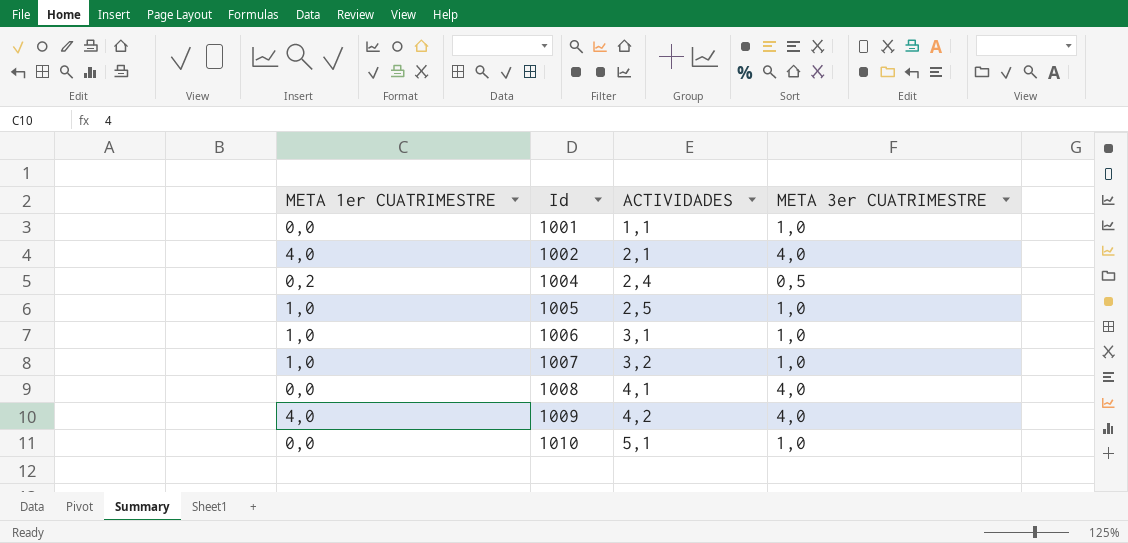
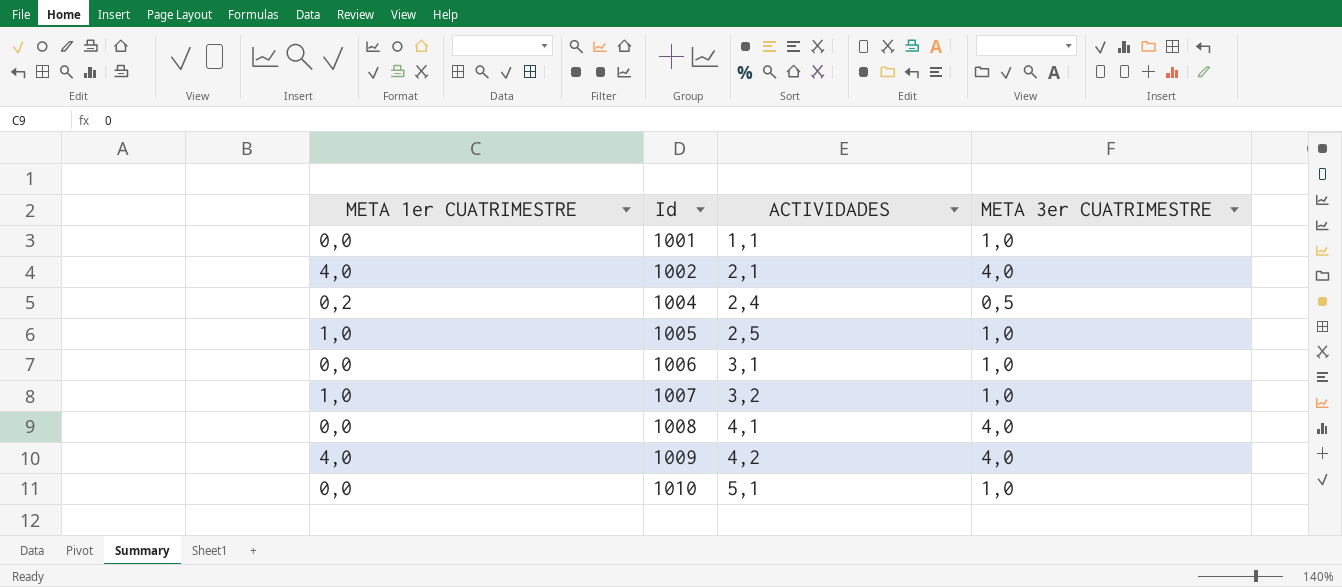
1006 | META 1er CUATRIMESTRE: 1,0 -> 0,0

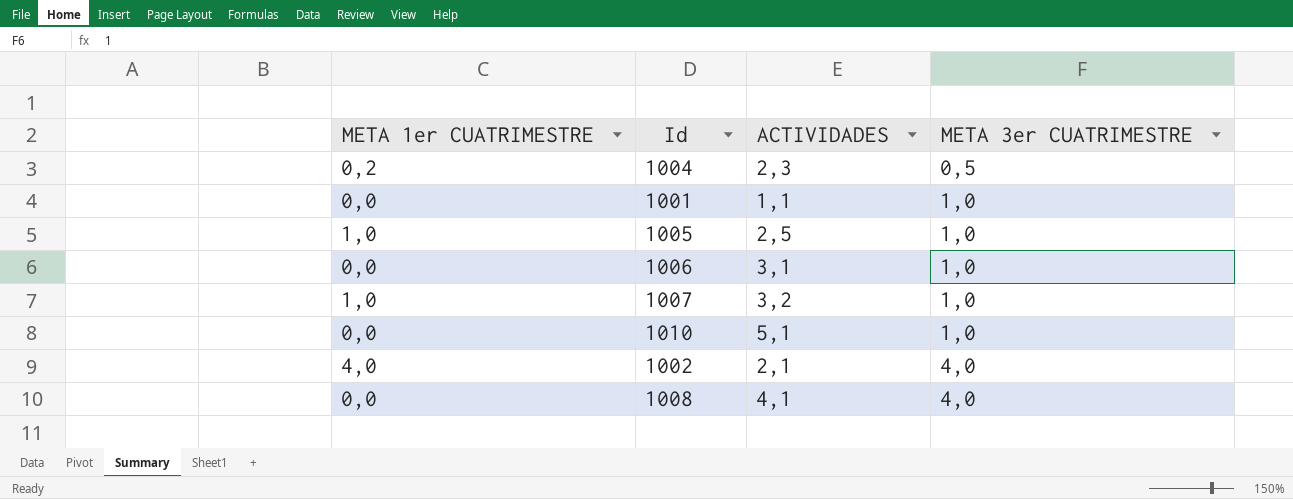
row order: Id ascending -> META 3er CUATRIMESTRE ascending
row 1009: 4,0 | 4,2 | 4,0 -> none
1004 | ACTIVIDADES: 2,4 -> 2,3

